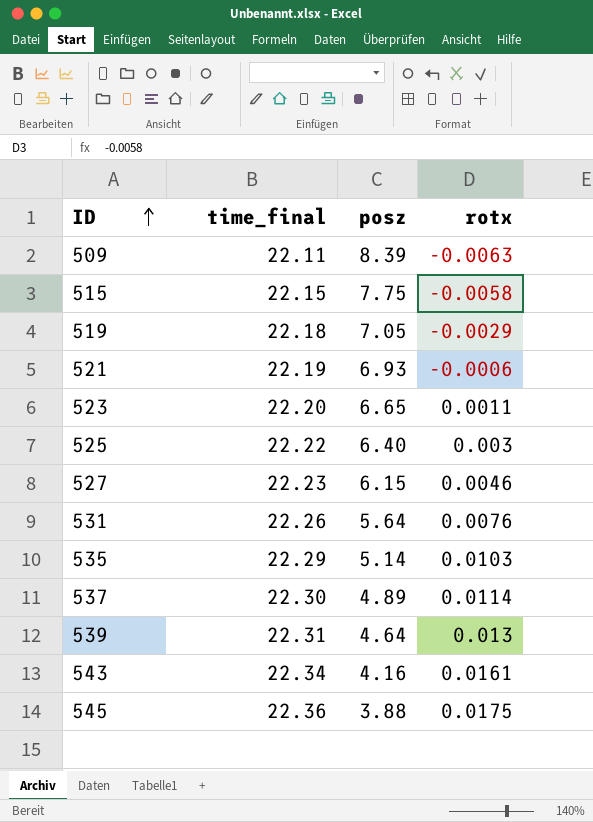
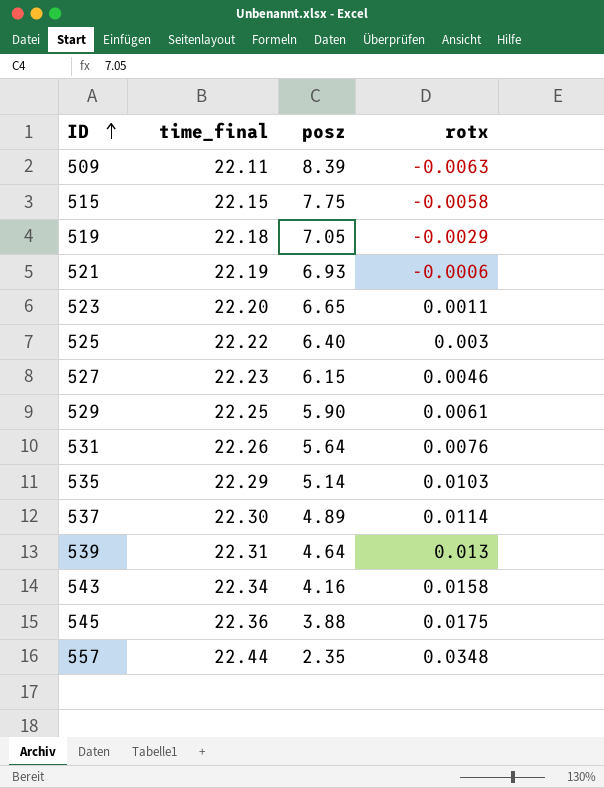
row 529: none -> 22.25 | 5.90 | 0.0061
543 | rotx: 0.0161 -> 0.0158
row 557: none -> 22.44 | 2.35 | 0.0348

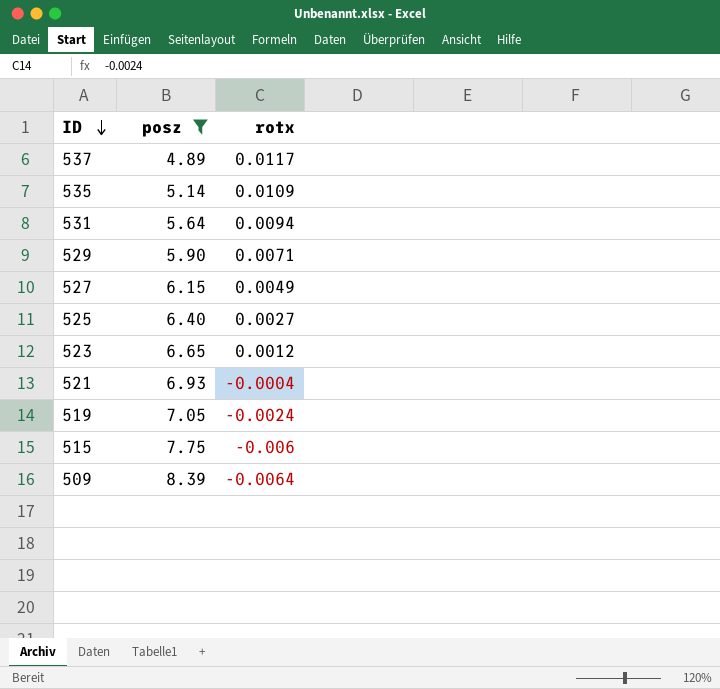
filter: none -> posz >= 4.89
row order: ID ascending -> ID descending
column time_final | position: 2 -> none
537 | rotx: 0.0114 -> 0.0117
535 | rotx: 0.0103 -> 0.0109
531 | rotx: 0.0076 -> 0.0094
529 | rotx: 0.0061 -> 0.0071
527 | rotx: 0.0046 -> 0.0049
525 | rotx: 0.003 -> 0.0027
523 | rotx: 0.0011 -> 0.0012
521 | rotx: -0.0006 -> -0.0004
519 | rotx: -0.0029 -> -0.0024
515 | rotx: -0.0058 -> -0.006
509 | rotx: -0.0063 -> -0.0064

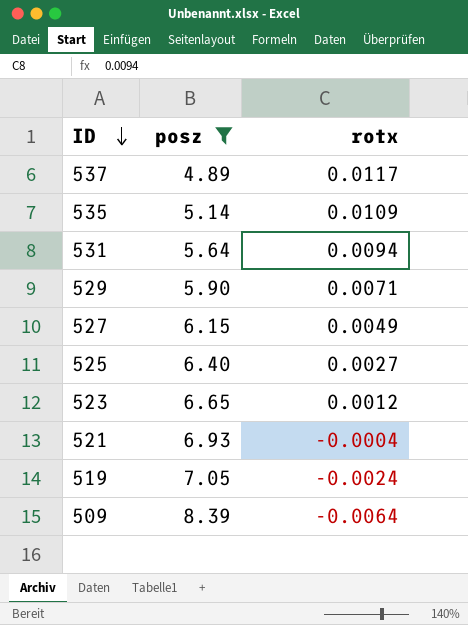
row 515: 7.75 | -0.006 -> none

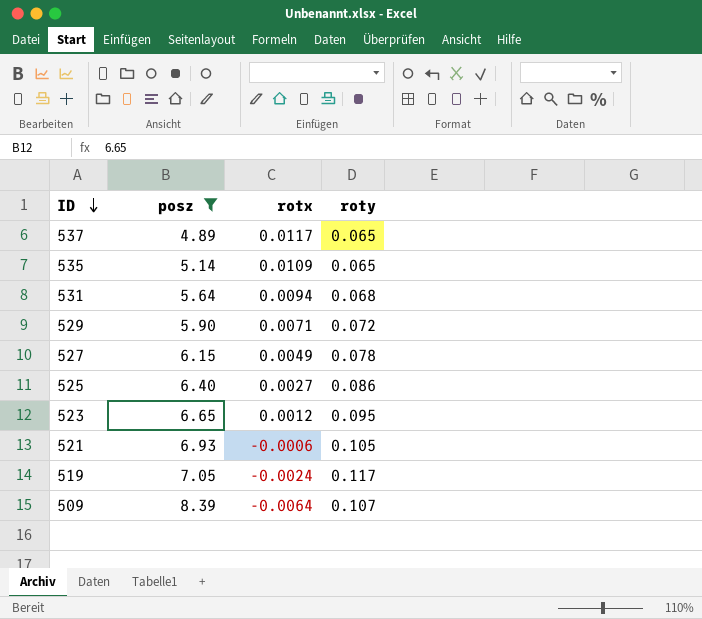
column roty | position: none -> 4
521 | rotx: -0.0004 -> -0.0006

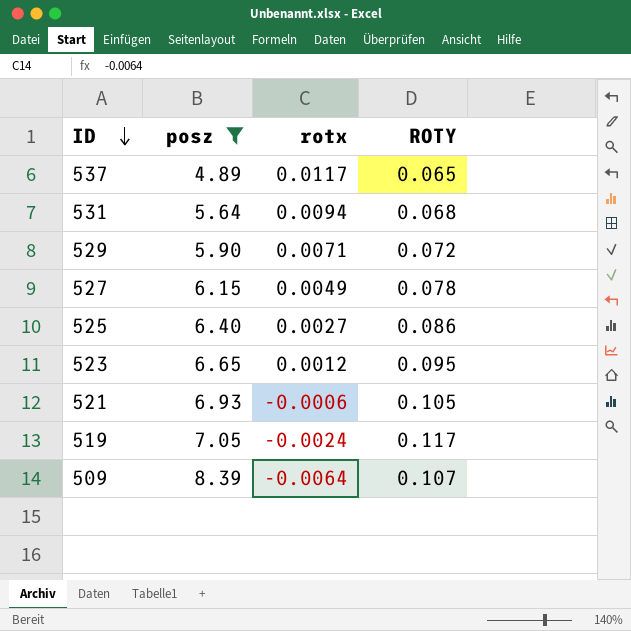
column name: roty -> ROTY
row 535: 5.14 | 0.0109 | 0.065 -> none

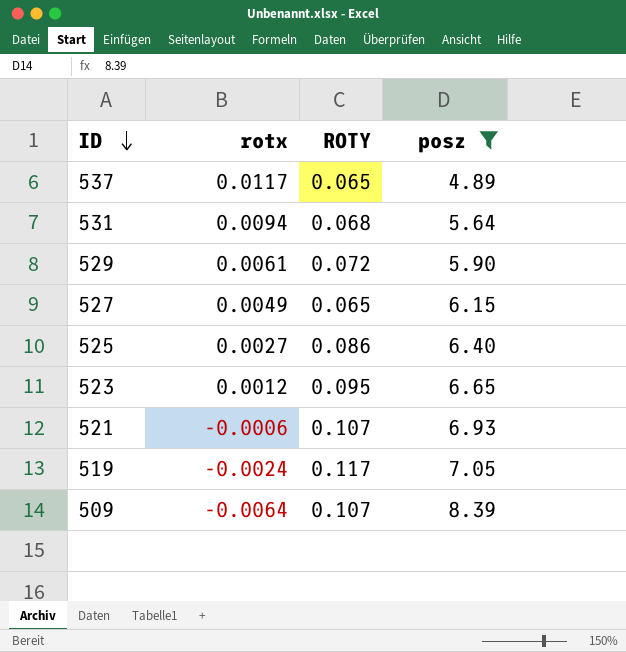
column posz | position: 2 -> 4
529 | rotx: 0.0071 -> 0.0061
527 | ROTY: 0.078 -> 0.065
521 | ROTY: 0.105 -> 0.107

